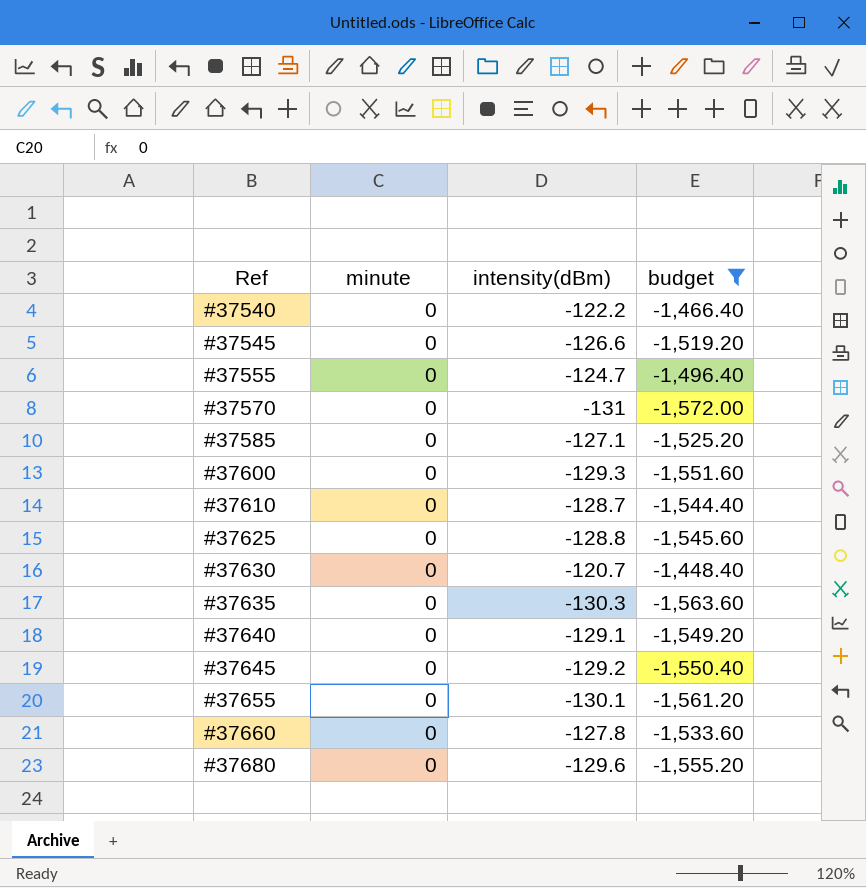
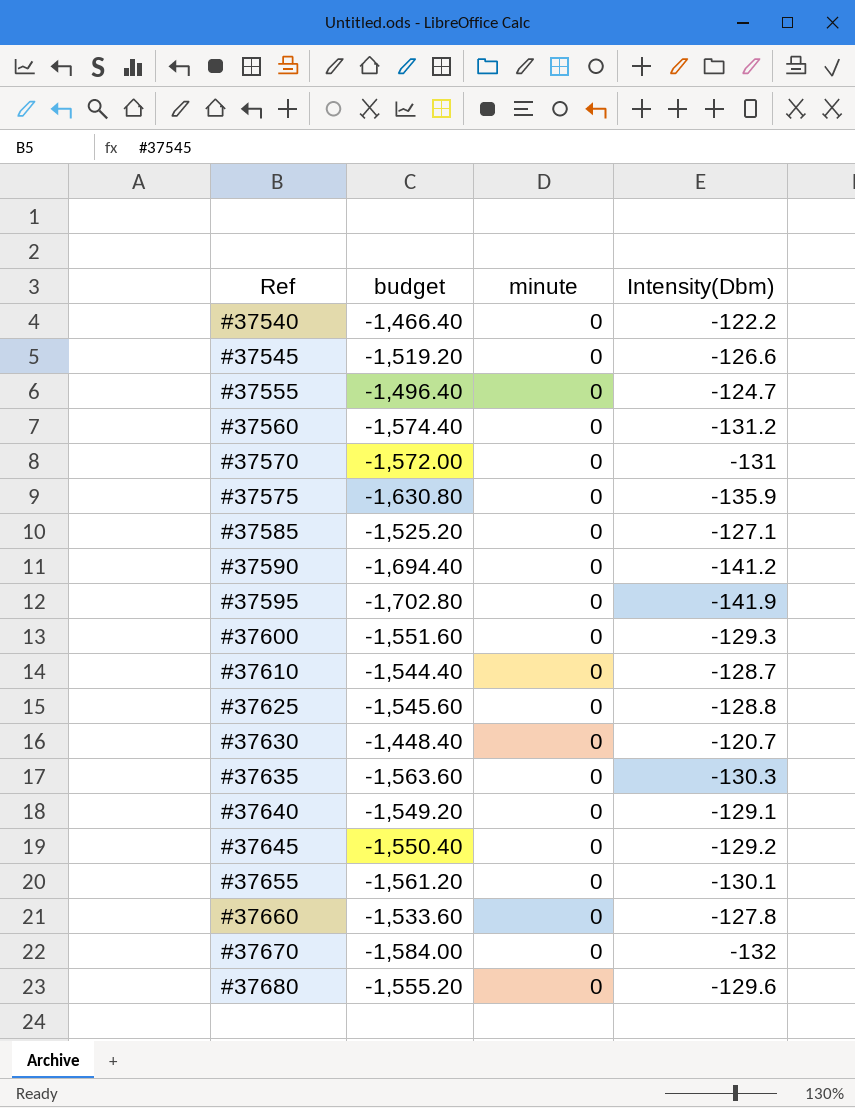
filter: budget >= -1,572.00 -> none
column budget | position: 4 -> 2
column name: intensity(dBm) -> Intensity(Dbm)

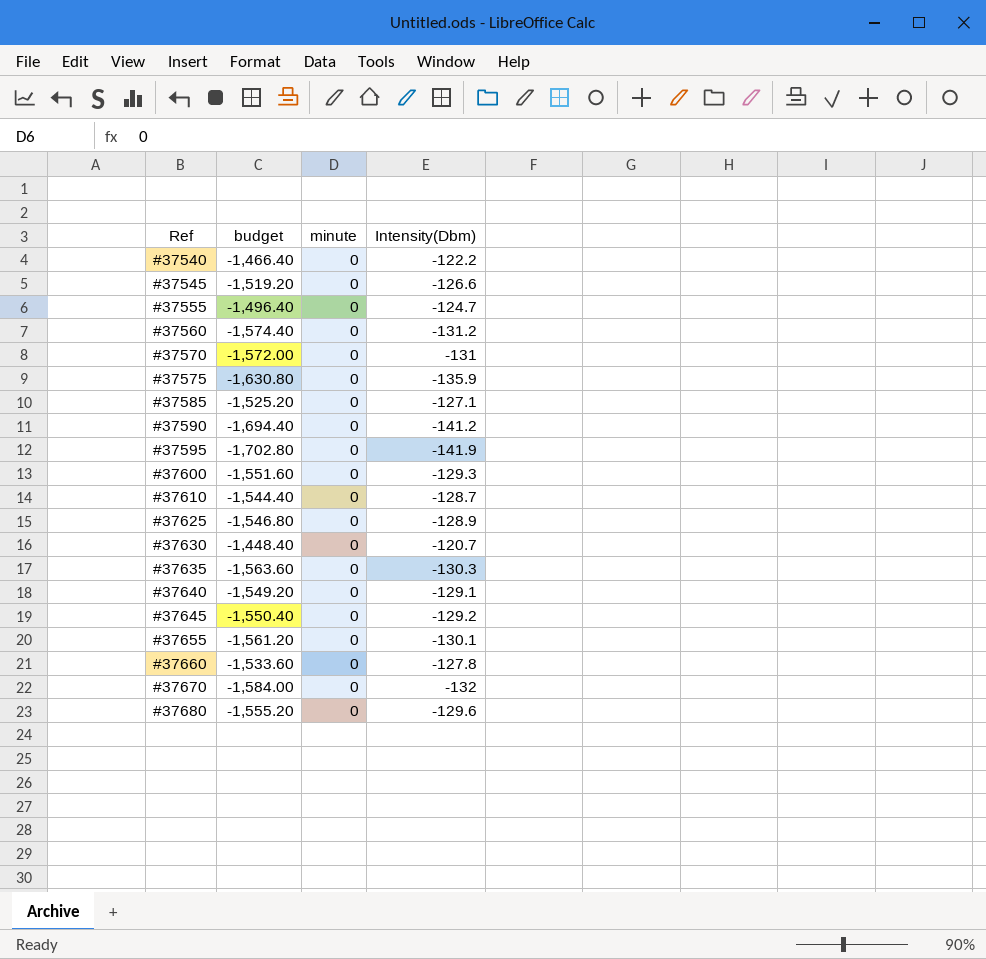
#37625 | budget: -1,545.60 -> -1,546.80
#37625 | Intensity(Dbm): -128.8 -> -128.9

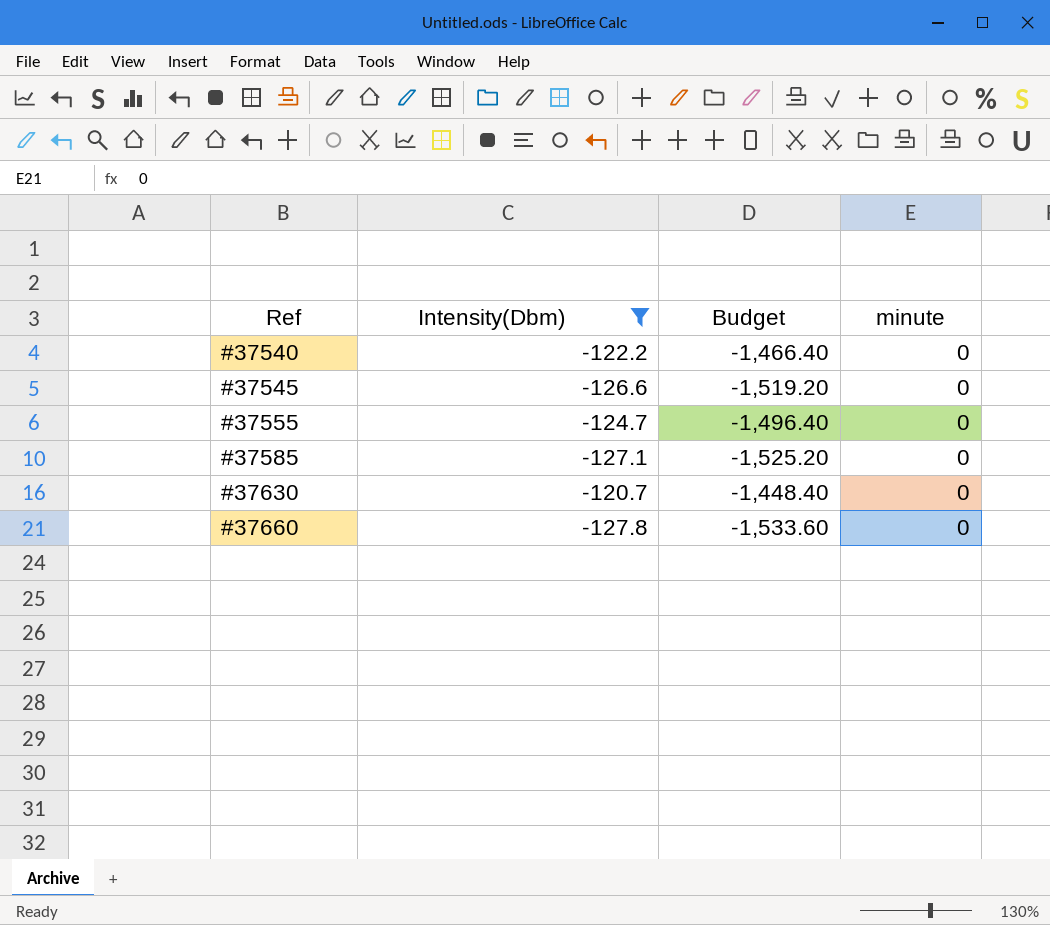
filter: none -> Intensity(Dbm) >= -127.8
column Intensity(Dbm) | position: 4 -> 2
column name: budget -> Budget

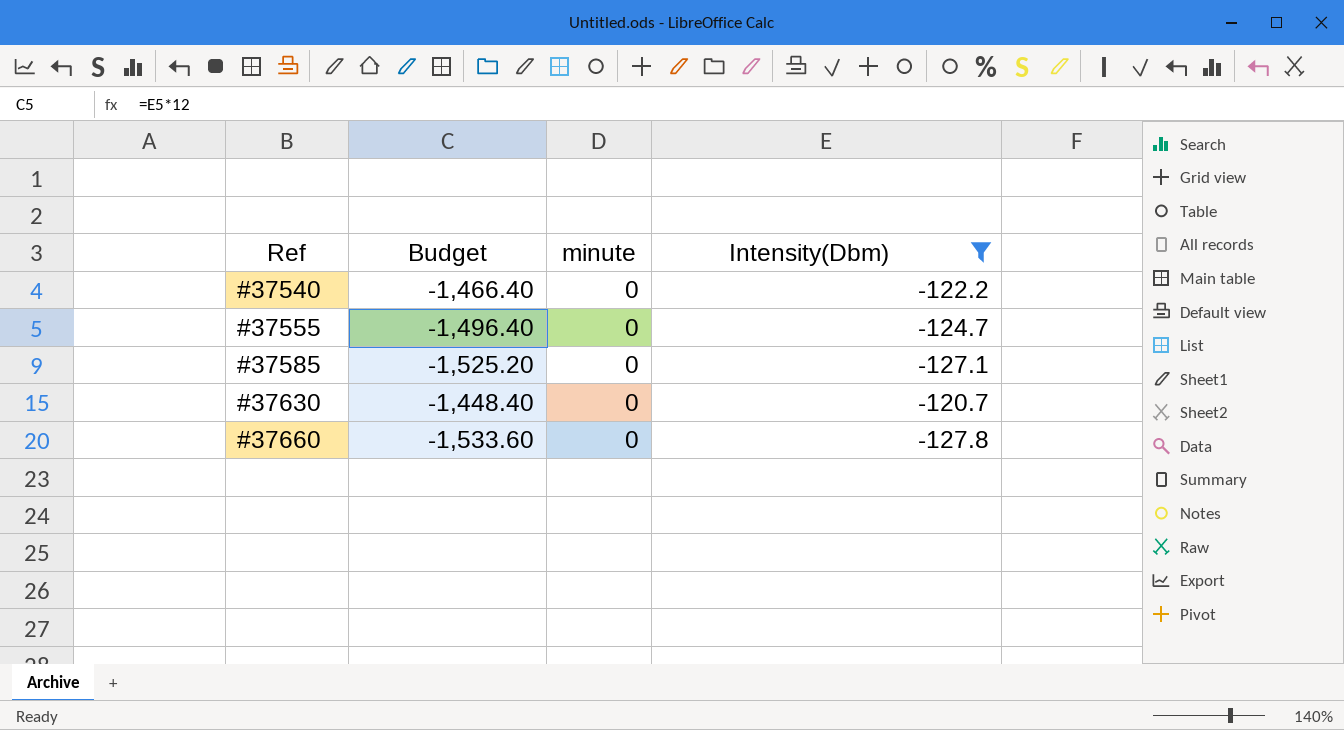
column Intensity(Dbm) | position: 2 -> 4
row #37545: -126.6 | -1,519.20 | 0 -> none

